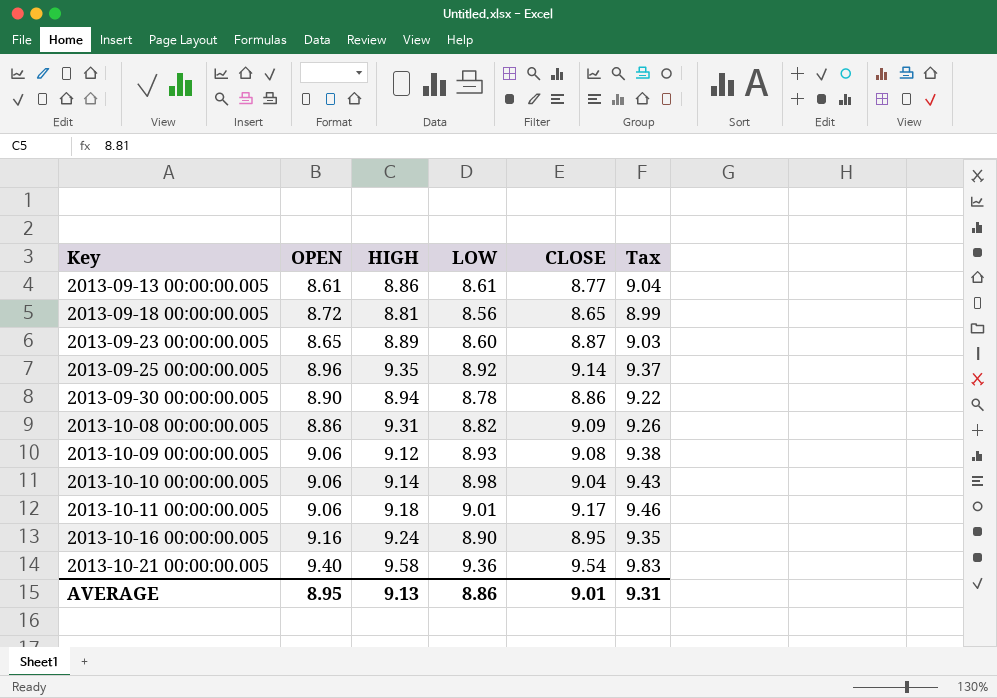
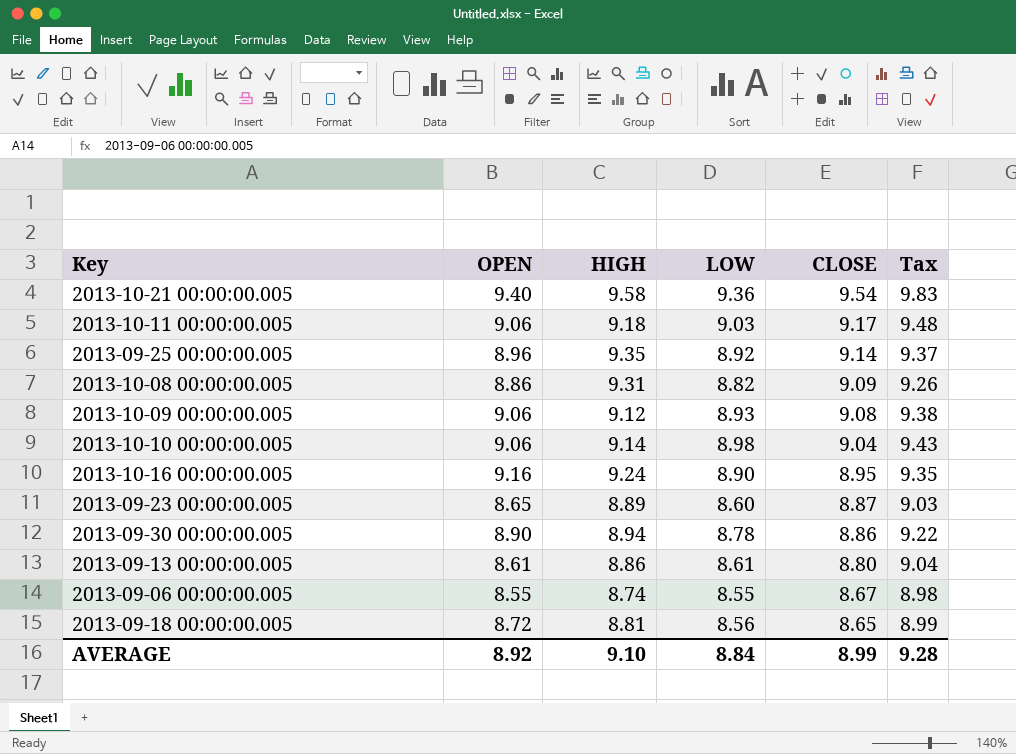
row order: Key ascending -> CLOSE descending
2013-10-11 00:00:00.005 | LOW: 9.01 -> 9.03
2013-10-11 00:00:00.005 | Tax: 9.46 -> 9.48
2013-09-13 00:00:00.005 | CLOSE: 8.77 -> 8.80
row 2013-09-06 00:00:00.005: none -> 8.55 | 8.74 | 8.55 | 8.67 | 8.98
AVERAGE | OPEN: 8.95 -> 8.92
AVERAGE | HIGH: 9.13 -> 9.10
AVERAGE | LOW: 8.86 -> 8.84
AVERAGE | CLOSE: 9.01 -> 8.99
AVERAGE | Tax: 9.31 -> 9.28

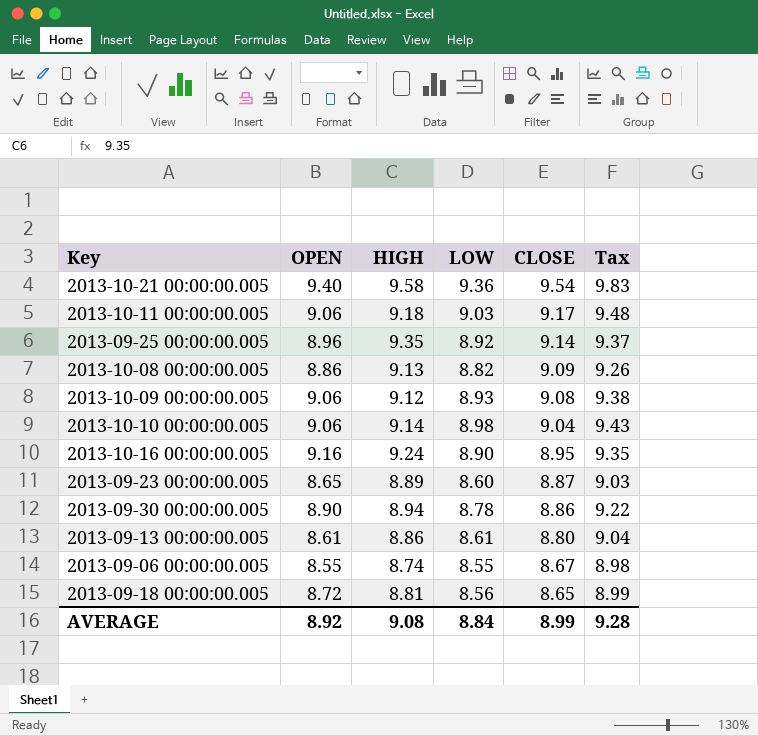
2013-10-08 00:00:00.005 | HIGH: 9.31 -> 9.13
AVERAGE | HIGH: 9.10 -> 9.08

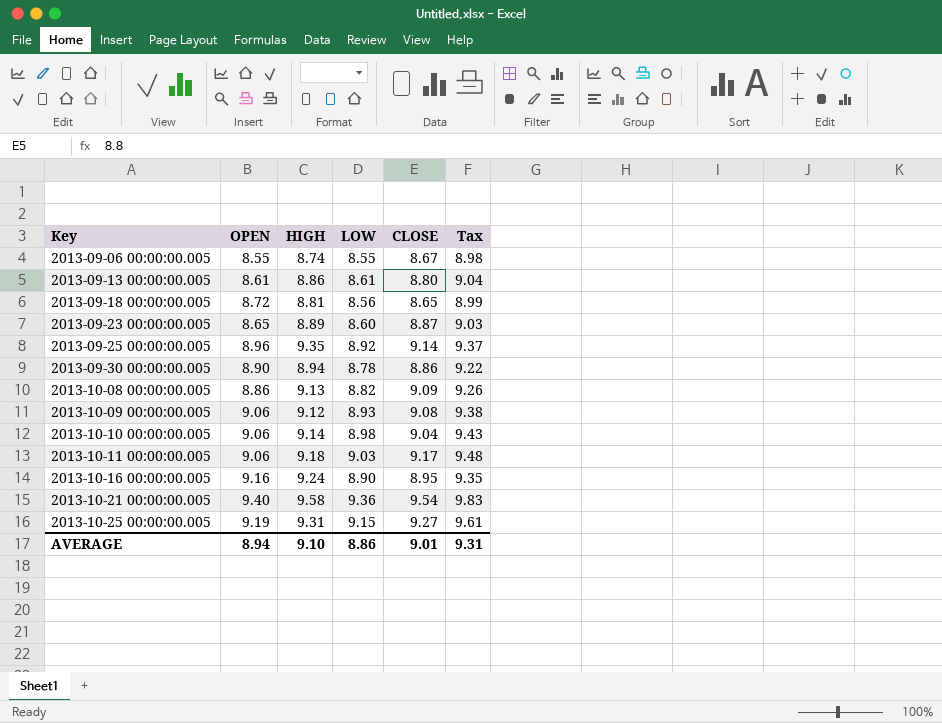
row order: CLOSE descending -> Key ascending
row 2013-10-25 00:00:00.005: none -> 9.19 | 9.31 | 9.15 | 9.27 | 9.61
AVERAGE | OPEN: 8.92 -> 8.94
AVERAGE | HIGH: 9.08 -> 9.10
AVERAGE | LOW: 8.84 -> 8.86
AVERAGE | CLOSE: 8.99 -> 9.01
AVERAGE | Tax: 9.28 -> 9.31

